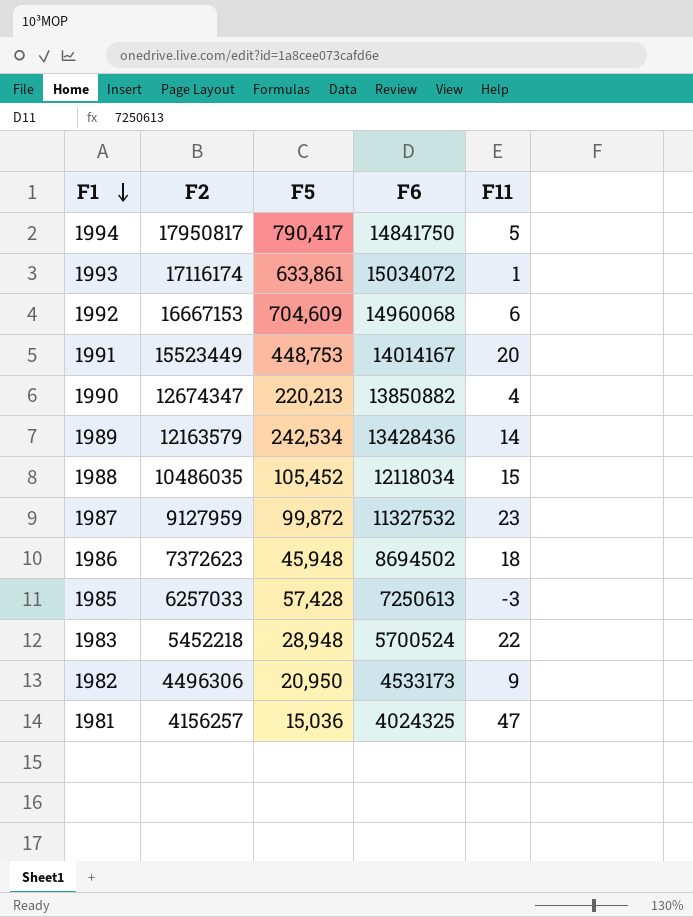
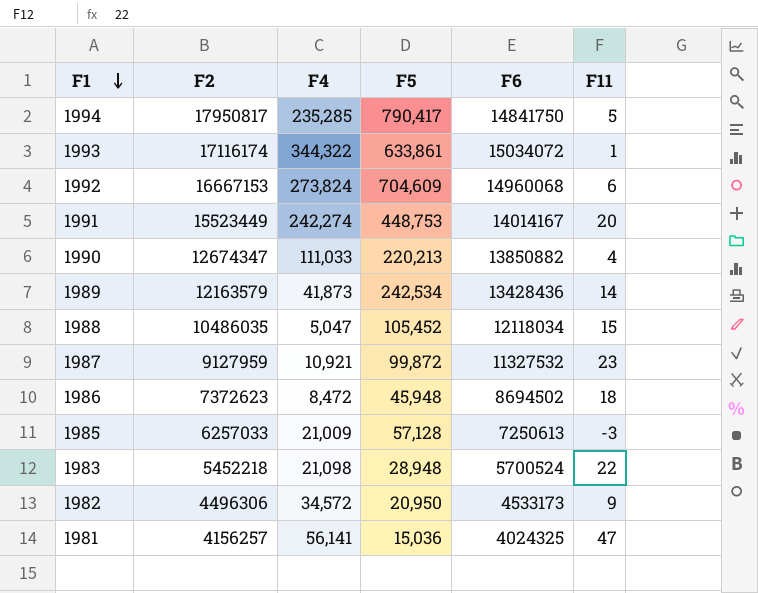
column F4 | position: none -> 3
1985 | F5: 57,428 -> 57,128

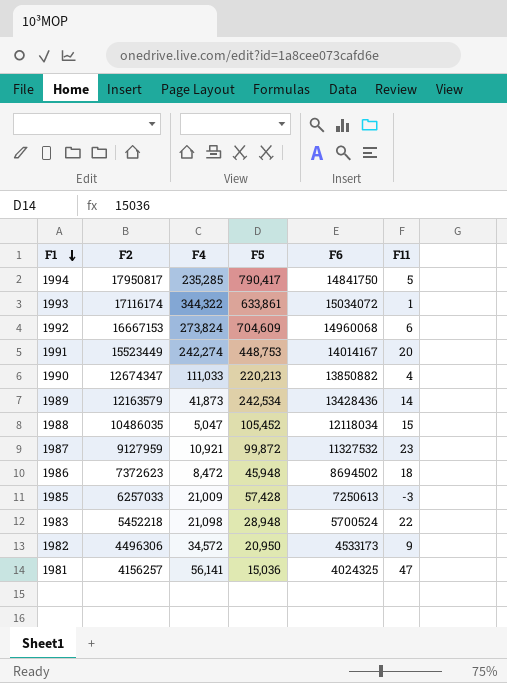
1985 | F5: 57,128 -> 57,428

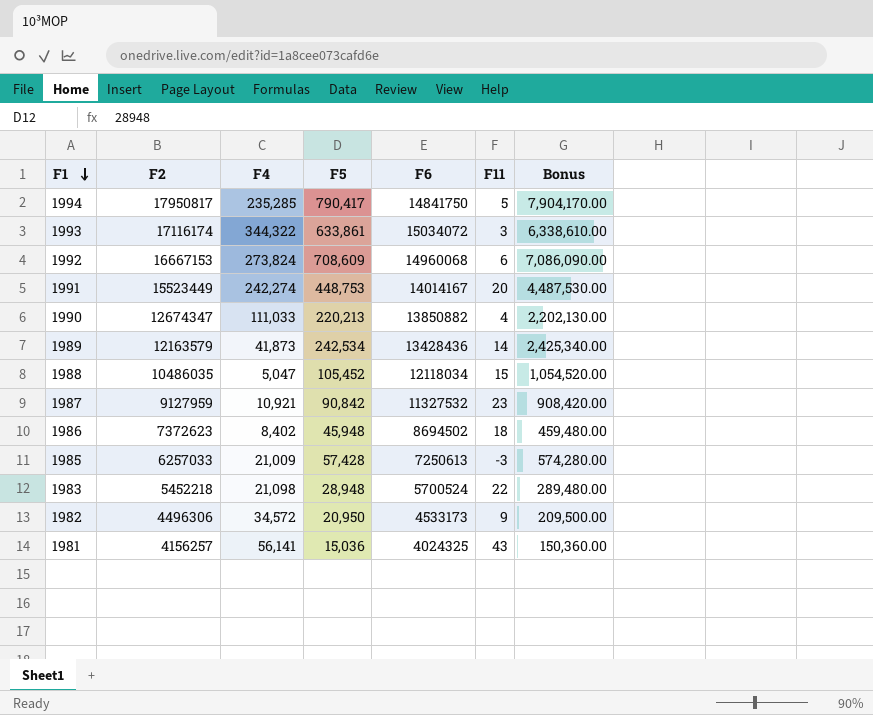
column Bonus | formula: none -> [F5] * 10
1993 | F11: 1 -> 3
1992 | F5: 704,609 -> 708,609
1987 | F5: 99,872 -> 90,842
1986 | F4: 8,472 -> 8,402
1981 | F11: 47 -> 43

